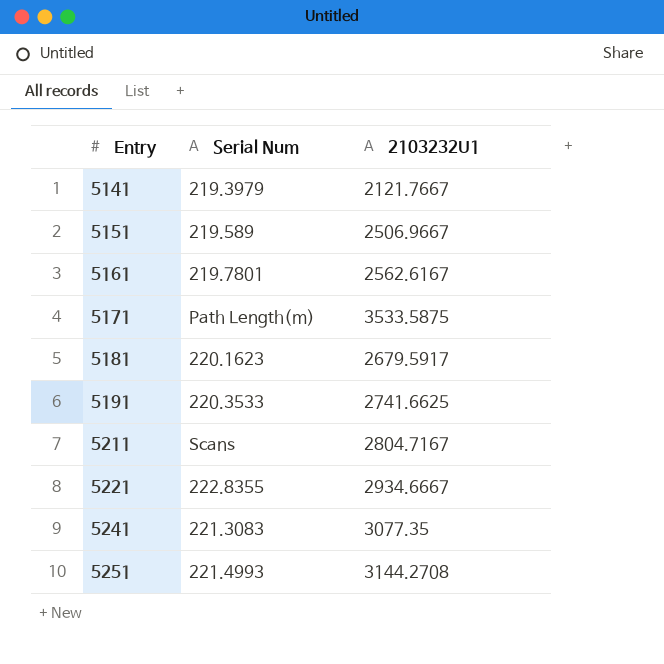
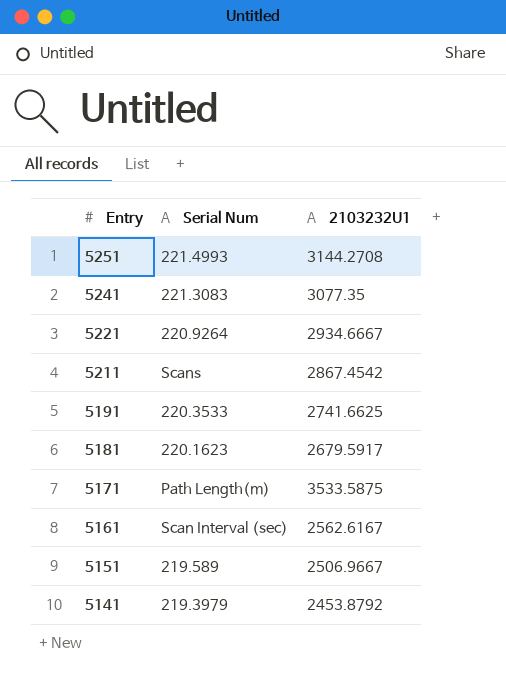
row order: Entry ascending -> Entry descending
5221 | Serial Num: 222.8355 -> 220.9264
5211 | 2103232U1: 2804.7167 -> 2867.4542
5161 | Serial Num: 219.7801 -> Scan Interval (sec)
5141 | 2103232U1: 2121.7667 -> 2453.8792

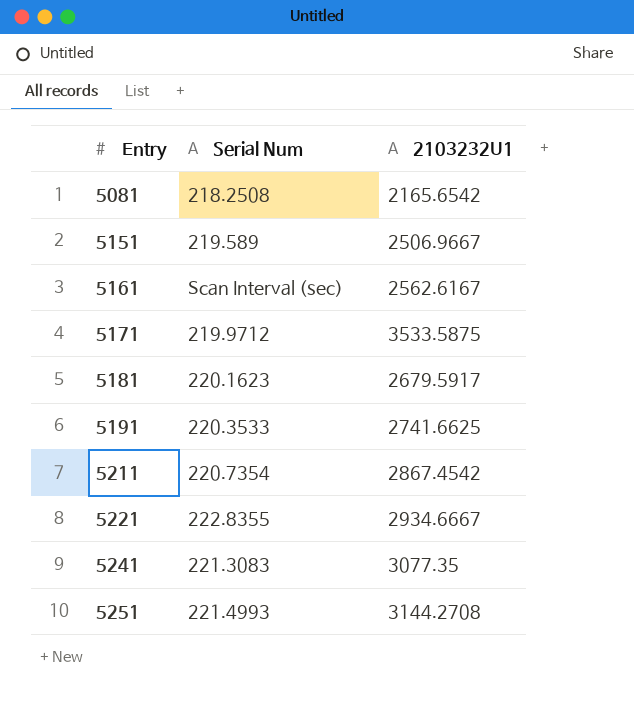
row order: Entry descending -> Entry ascending
row 5141: 219.3979 | 2453.8792 -> none
row 5081: none -> 218.2508 | 2165.6542
5171 | Serial Num: Path Length(m) -> 219.9712
5211 | Serial Num: Scans -> 220.7354
5221 | Serial Num: 220.9264 -> 222.8355

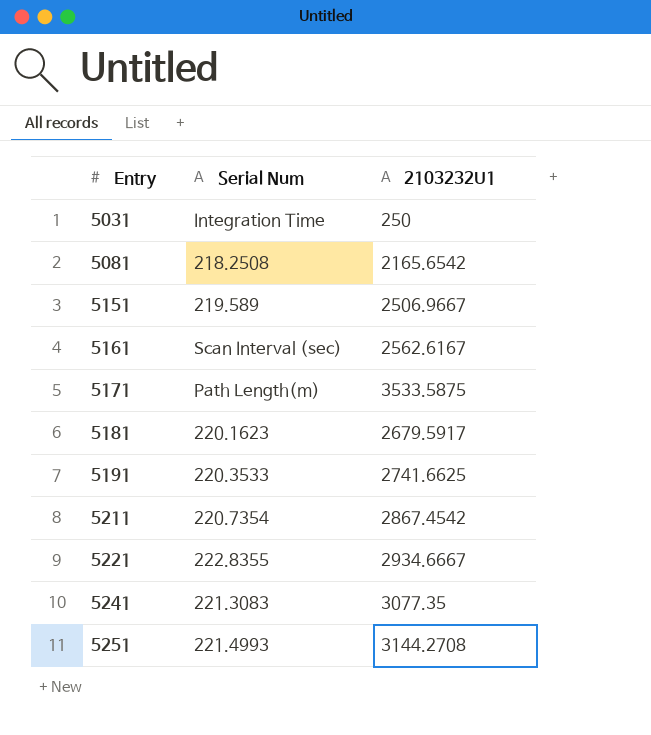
row 5031: none -> Integration Time | 250
5171 | Serial Num: 219.9712 -> Path Length(m)

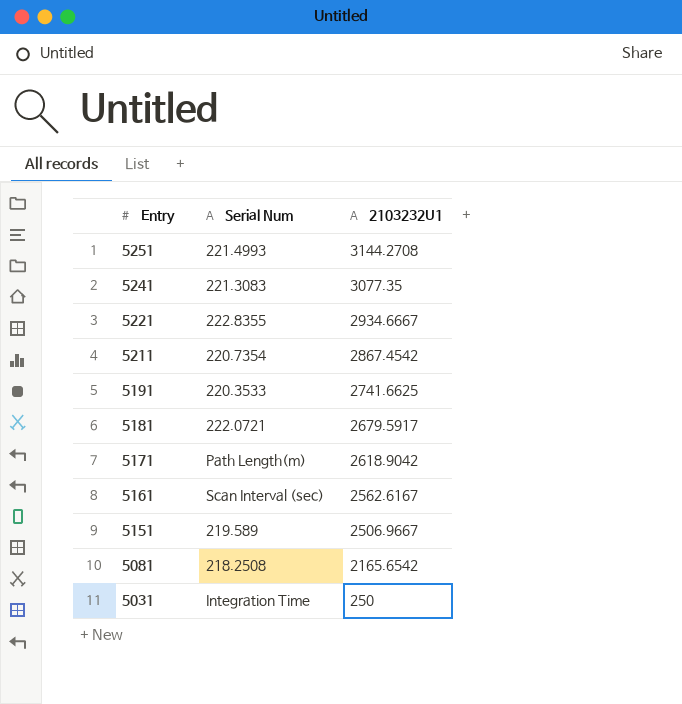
row order: Entry ascending -> Entry descending
5181 | Serial Num: 220.1623 -> 222.0721
5171 | 2103232U1: 3533.5875 -> 2618.9042

